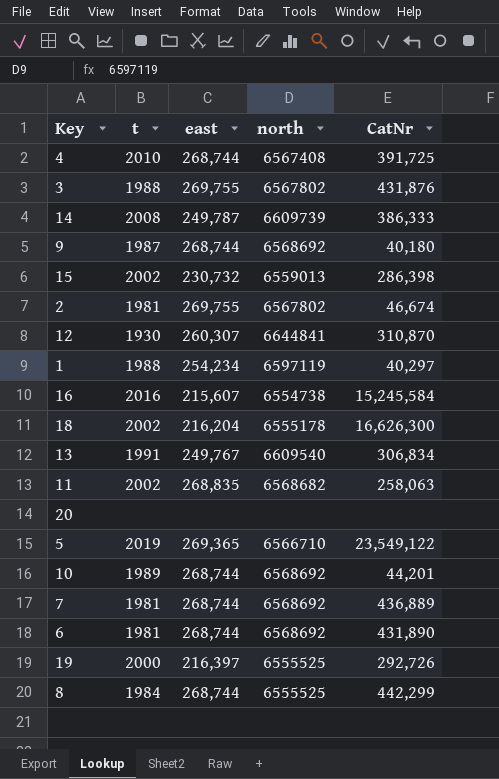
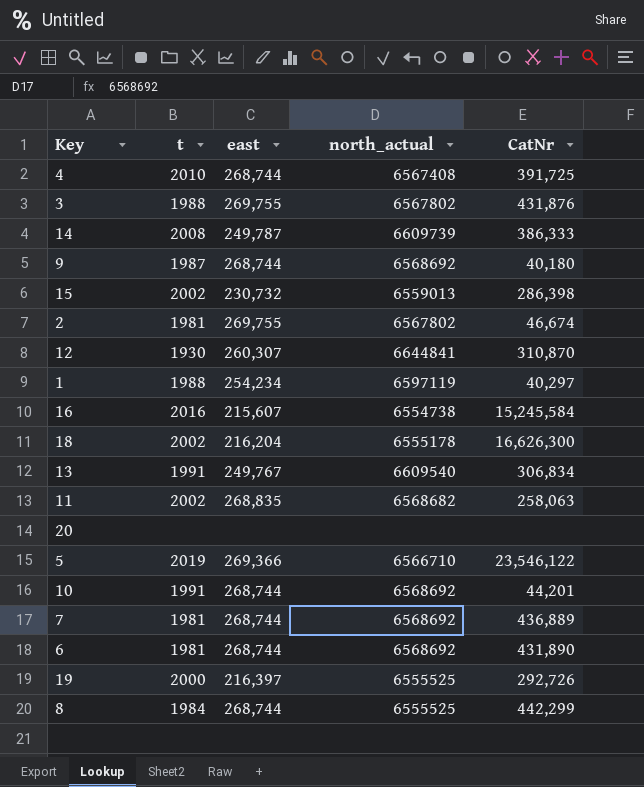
column name: north -> north_actual
5 | east: 269,365 -> 269,366
5 | CatNr: 23,549,122 -> 23,546,122
10 | t: 1989 -> 1991

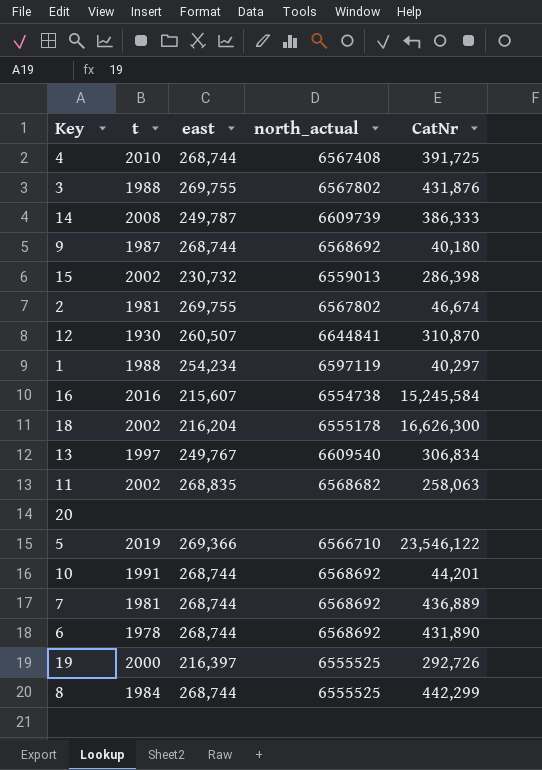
12 | east: 260,307 -> 260,507
13 | t: 1991 -> 1997
6 | t: 1981 -> 1978

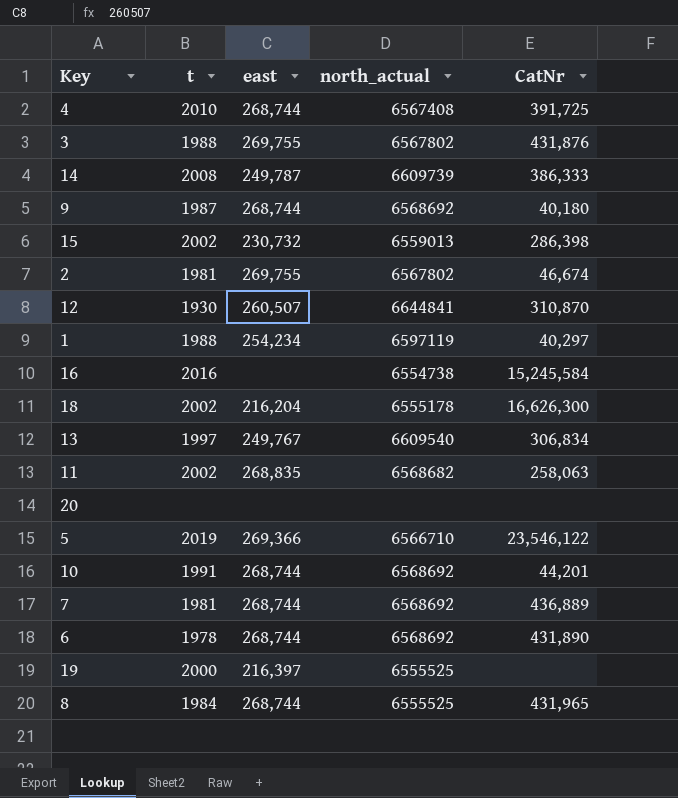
16 | east: 215,607 -> none
19 | CatNr: 292,726 -> none
8 | CatNr: 442,299 -> 431,965

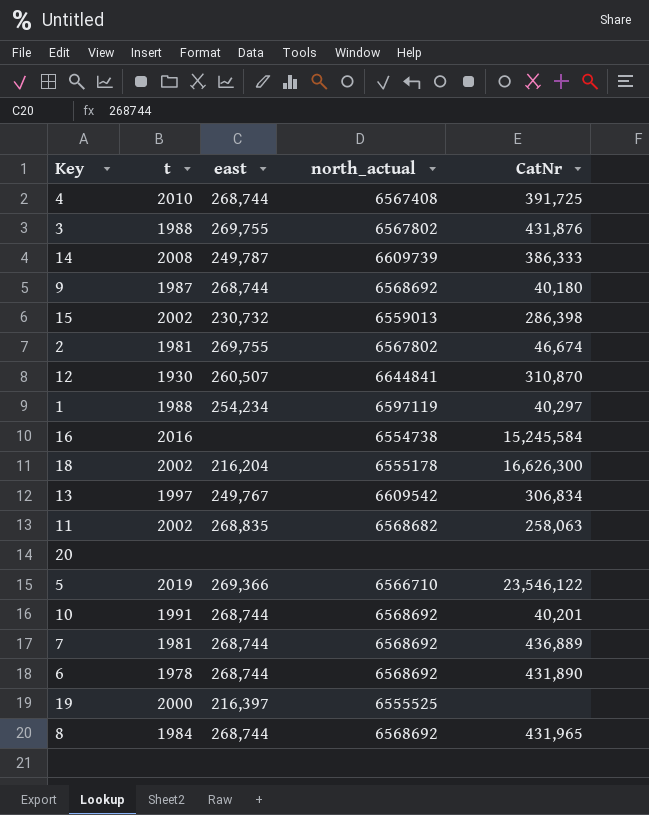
13 | north_actual: 6609540 -> 6609542
10 | CatNr: 44,201 -> 40,201
8 | north_actual: 6555525 -> 6568692

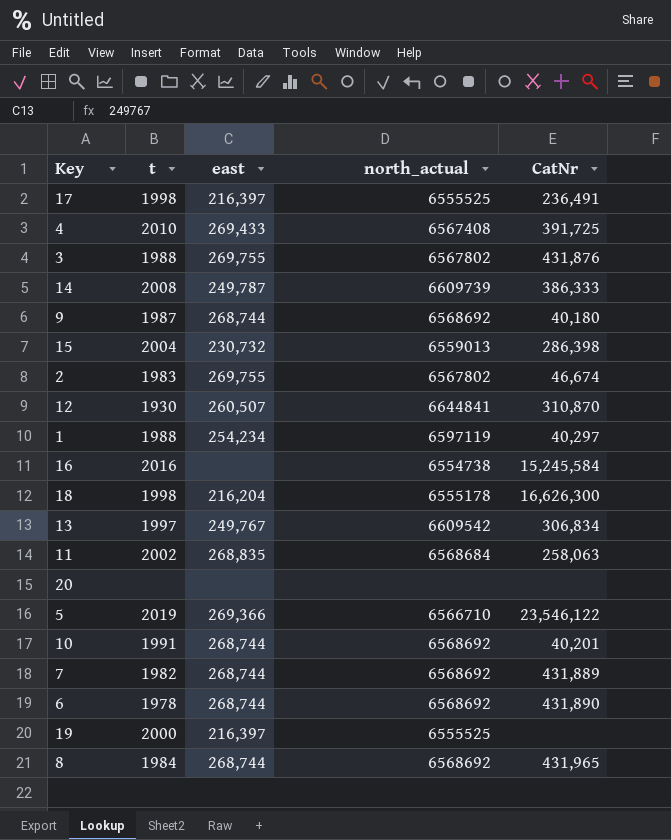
row 17: none -> 1998 | 216,397 | 6555525 | 236,491
4 | east: 268,744 -> 269,433
15 | t: 2002 -> 2004
2 | t: 1981 -> 1983
18 | t: 2002 -> 1998
11 | north_actual: 6568682 -> 6568684
7 | t: 1981 -> 1982
7 | CatNr: 436,889 -> 431,889

